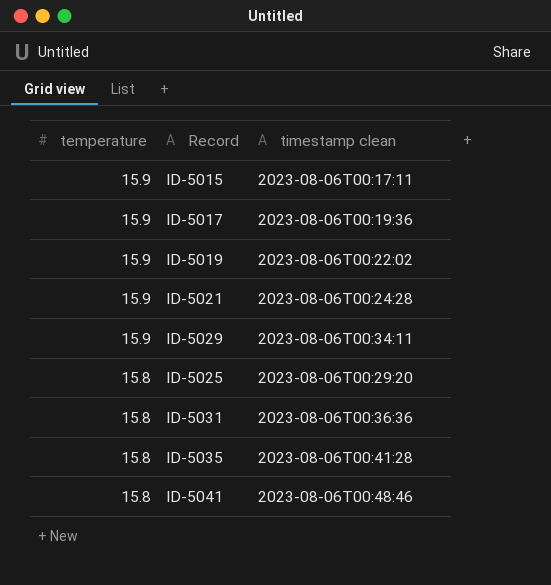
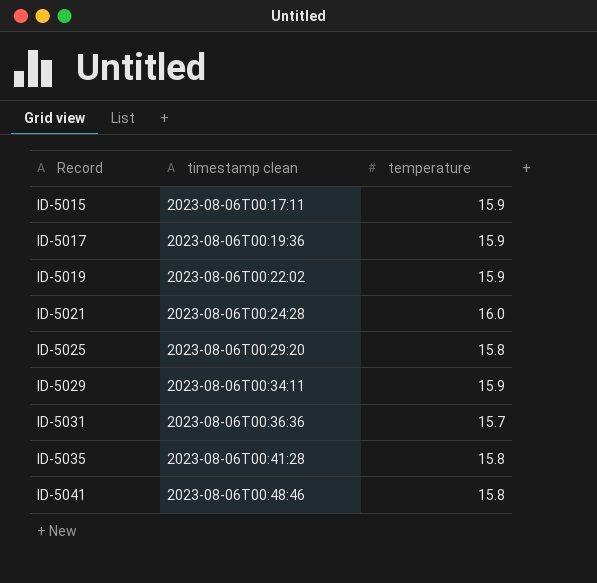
row order: temperature descending -> Record ascending
column temperature | position: 1 -> 3
ID-5021 | temperature: 15.9 -> 16.0
ID-5031 | temperature: 15.8 -> 15.7

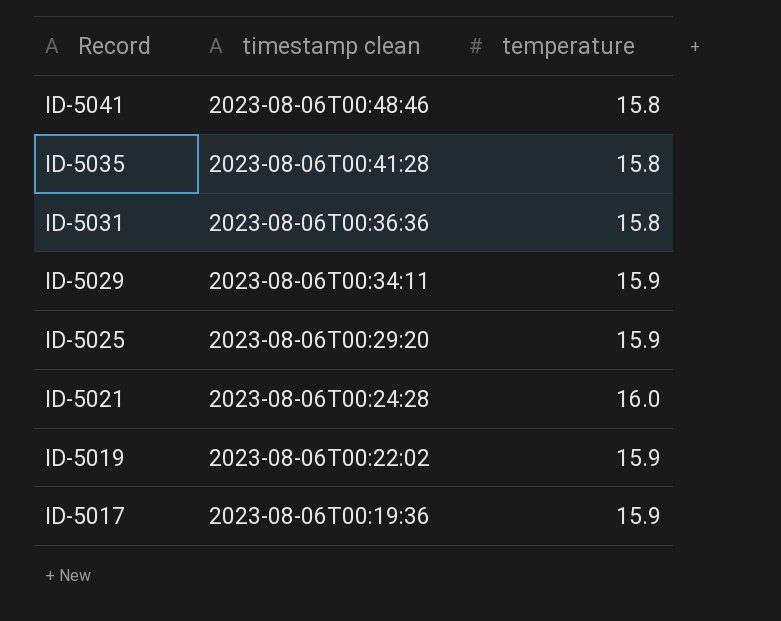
row order: Record ascending -> Record descending
row ID-5015: 2023-08-06T00:17:11 | 15.9 -> none
ID-5031 | temperature: 15.7 -> 15.8
ID-5025 | temperature: 15.8 -> 15.9

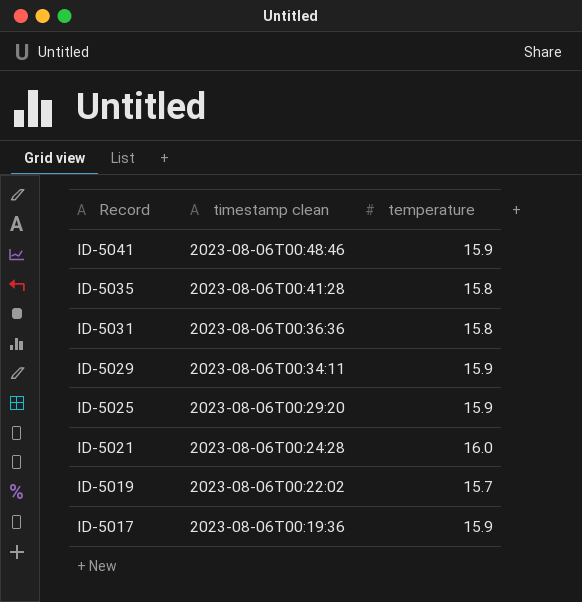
ID-5041 | temperature: 15.8 -> 15.9
ID-5019 | temperature: 15.9 -> 15.7

